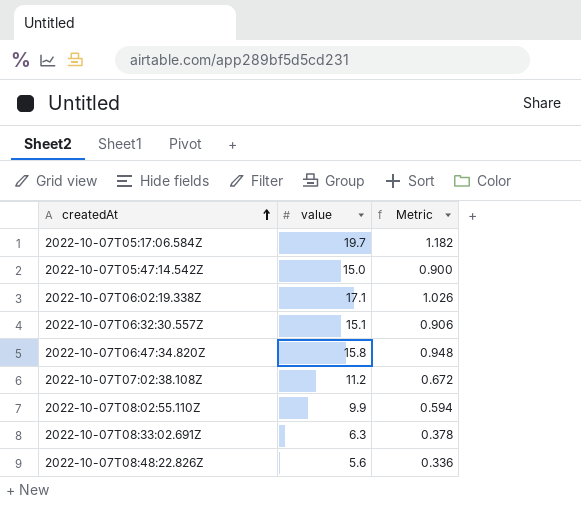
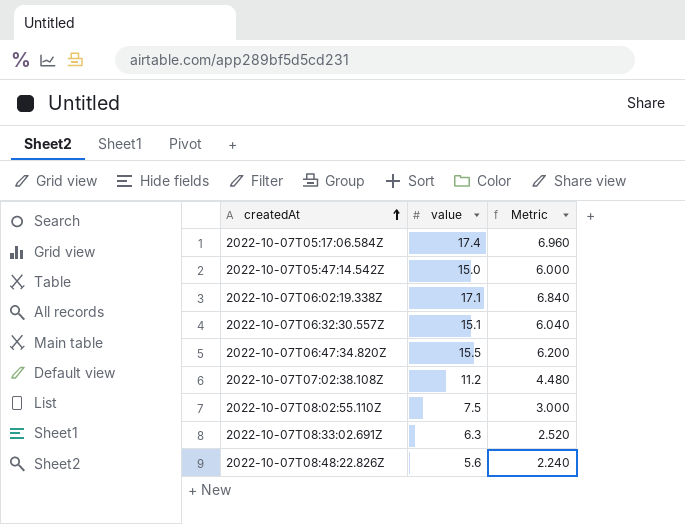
column Metric | formula: [value] * 0.06 -> [value] * 0.4
2022-10-07T05:17:06.584Z | value: 19.7 -> 17.4
2022-10-07T06:47:34.820Z | value: 15.8 -> 15.5
2022-10-07T08:02:55.110Z | value: 9.9 -> 7.5

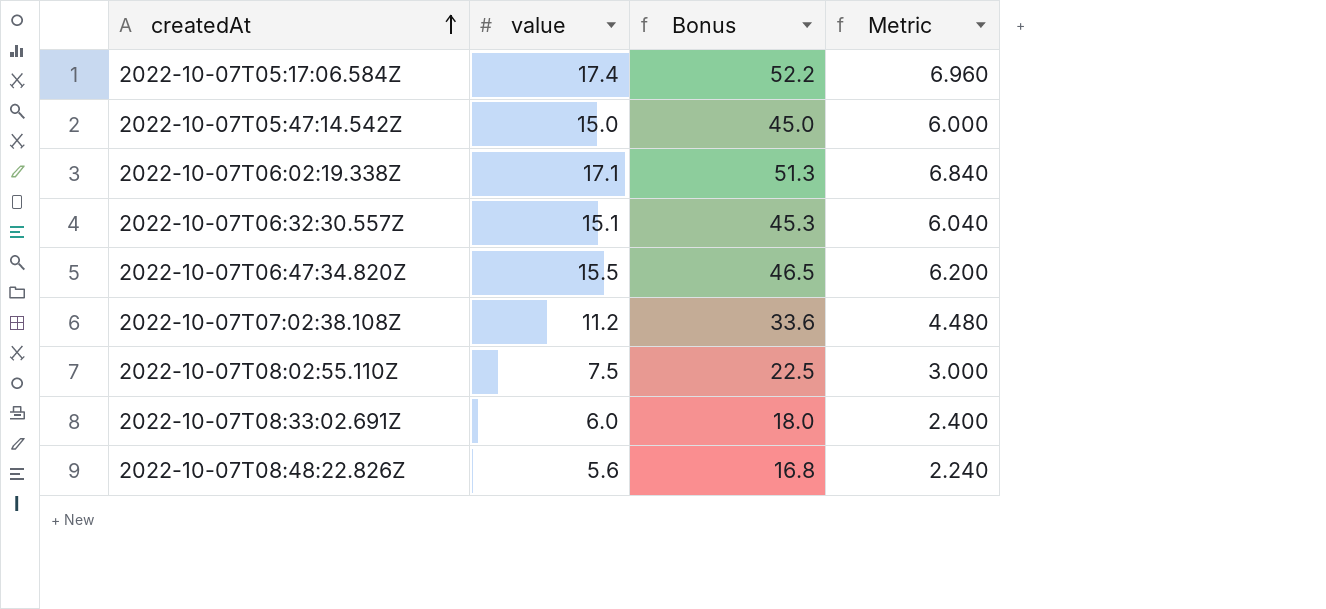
column Bonus | formula: none -> [value] * 3
2022-10-07T08:33:02.691Z | value: 6.3 -> 6.0
2022-10-07T08:33:02.691Z | Metric: 2.520 -> 2.400

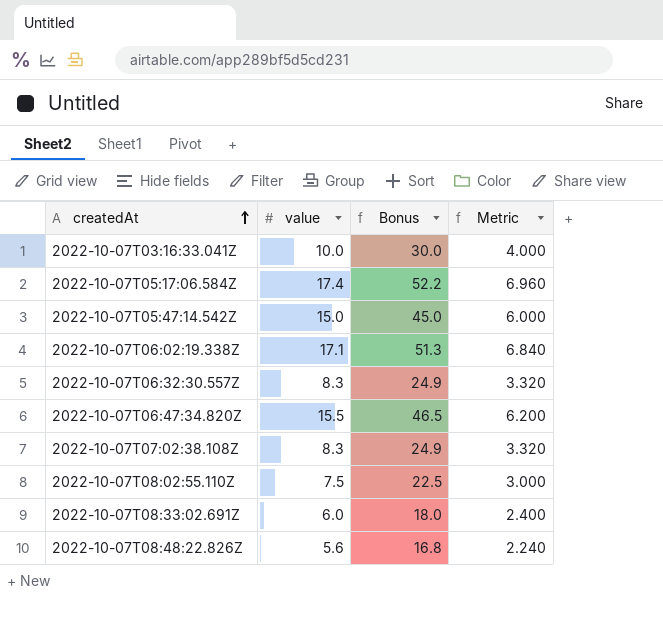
row 2022-10-07T03:16:33.041Z: none -> 10.0 | 30.0 | 4.000
2022-10-07T06:32:30.557Z | value: 15.1 -> 8.3
2022-10-07T06:32:30.557Z | Bonus: 45.3 -> 24.9
2022-10-07T06:32:30.557Z | Metric: 6.040 -> 3.320
2022-10-07T07:02:38.108Z | value: 11.2 -> 8.3
2022-10-07T07:02:38.108Z | Bonus: 33.6 -> 24.9
2022-10-07T07:02:38.108Z | Metric: 4.480 -> 3.320

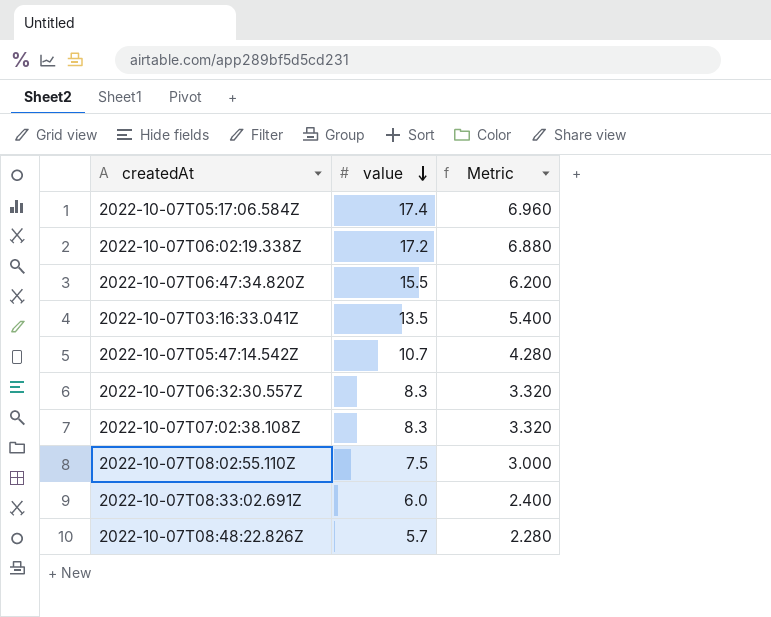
row order: createdAt ascending -> value descending
column Bonus | formula: [value] * 3 -> none
2022-10-07T06:02:19.338Z | value: 17.1 -> 17.2
2022-10-07T06:02:19.338Z | Metric: 6.840 -> 6.880
2022-10-07T03:16:33.041Z | value: 10.0 -> 13.5
2022-10-07T03:16:33.041Z | Metric: 4.000 -> 5.400
2022-10-07T05:47:14.542Z | value: 15.0 -> 10.7
2022-10-07T05:47:14.542Z | Metric: 6.000 -> 4.280
2022-10-07T08:48:22.826Z | value: 5.6 -> 5.7
2022-10-07T08:48:22.826Z | Metric: 2.240 -> 2.280

